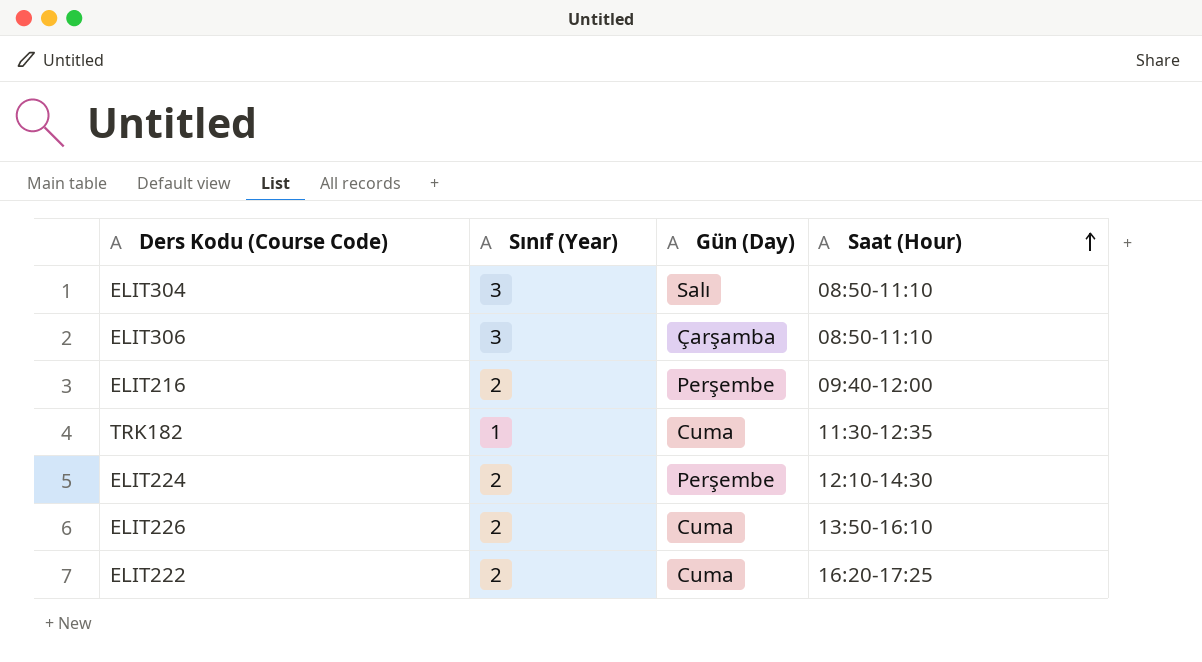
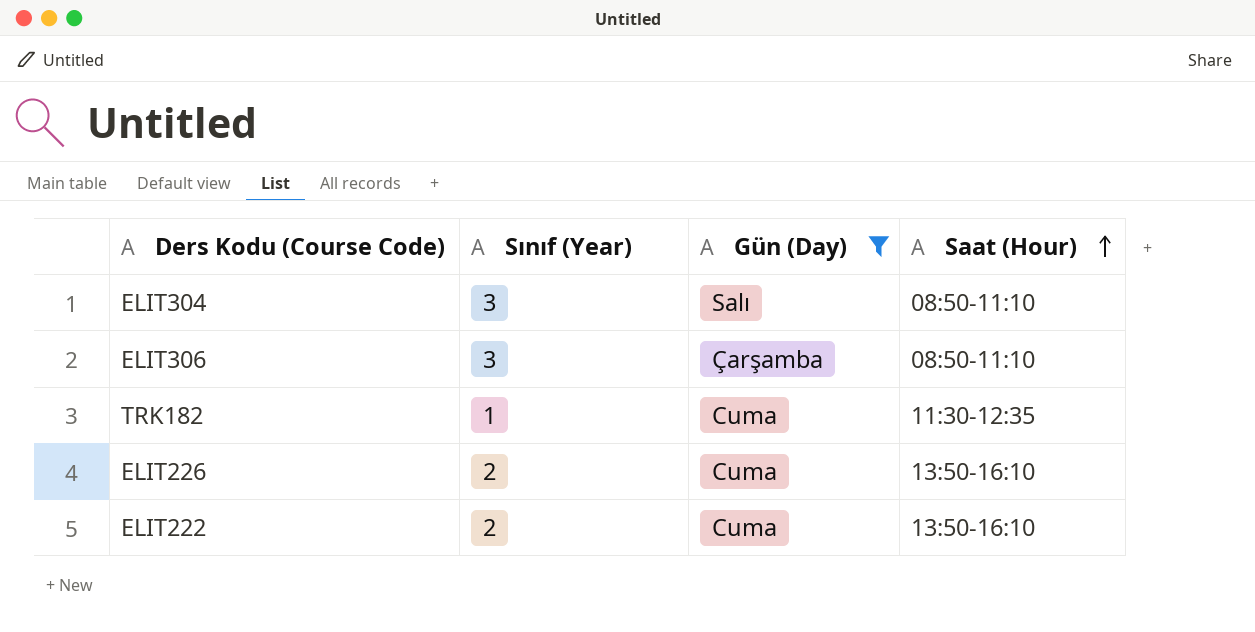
filter: none -> Gün (Day) != Perşembe
ELIT222 | Saat (Hour): 16:20-17:25 -> 13:50-16:10

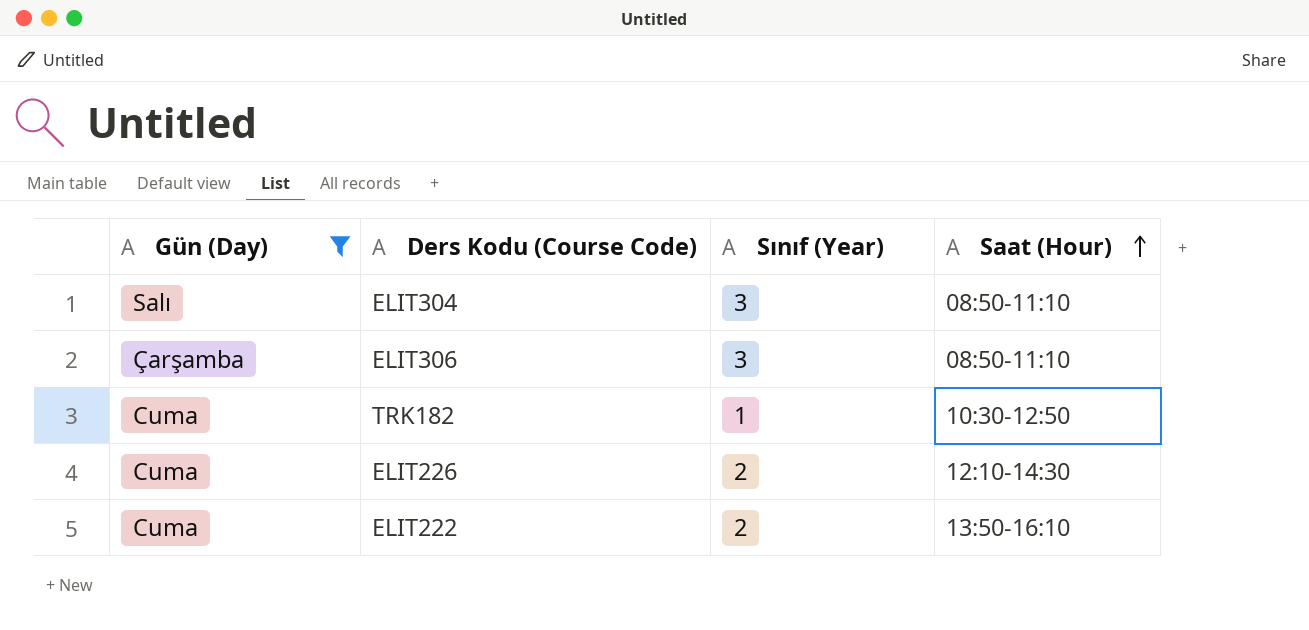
column Gün (Day) | position: 3 -> 1
TRK182 | Saat (Hour): 11:30-12:35 -> 10:30-12:50
ELIT226 | Saat (Hour): 13:50-16:10 -> 12:10-14:30

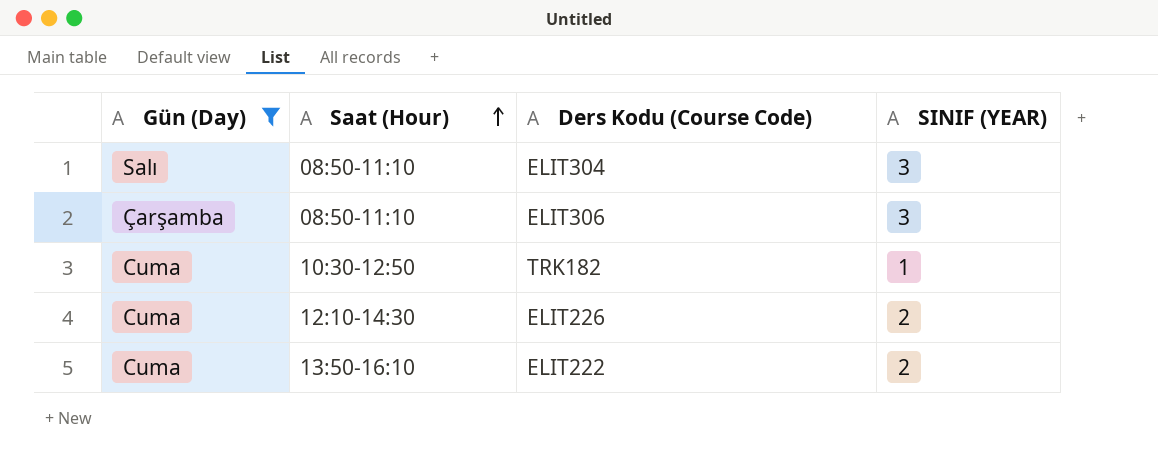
column Saat (Hour) | position: 4 -> 2
column name: Sınıf (Year) -> SINIF (YEAR)

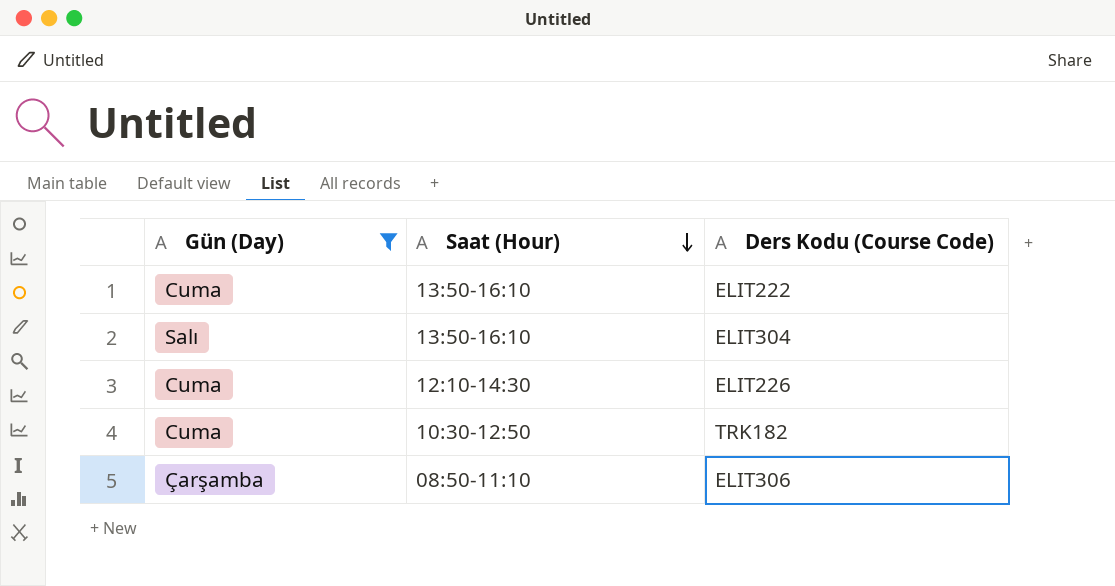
row order: Saat (Hour) ascending -> Saat (Hour) descending
column SINIF (YEAR) | position: 4 -> none
ELIT304 | Saat (Hour): 08:50-11:10 -> 13:50-16:10

